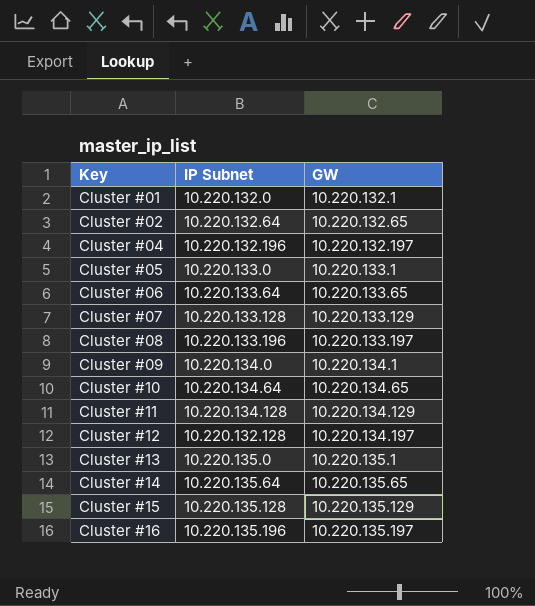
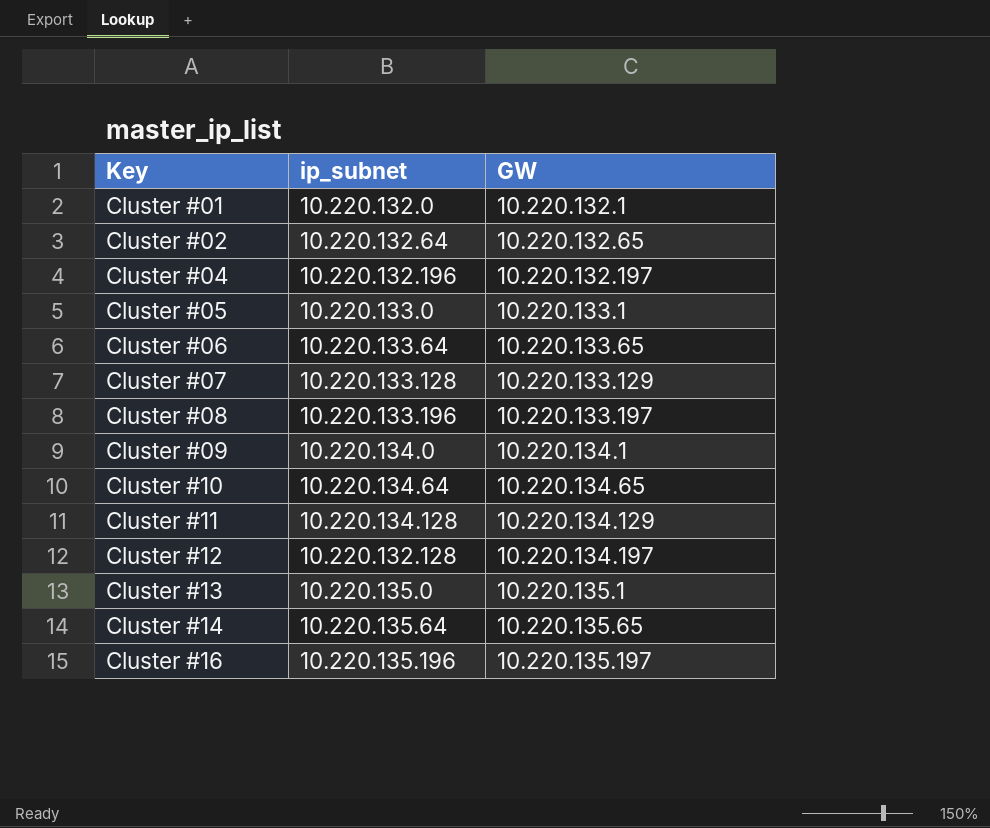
column name: IP Subnet -> ip_subnet
row Cluster #15: 10.220.135.128 | 10.220.135.129 -> none

